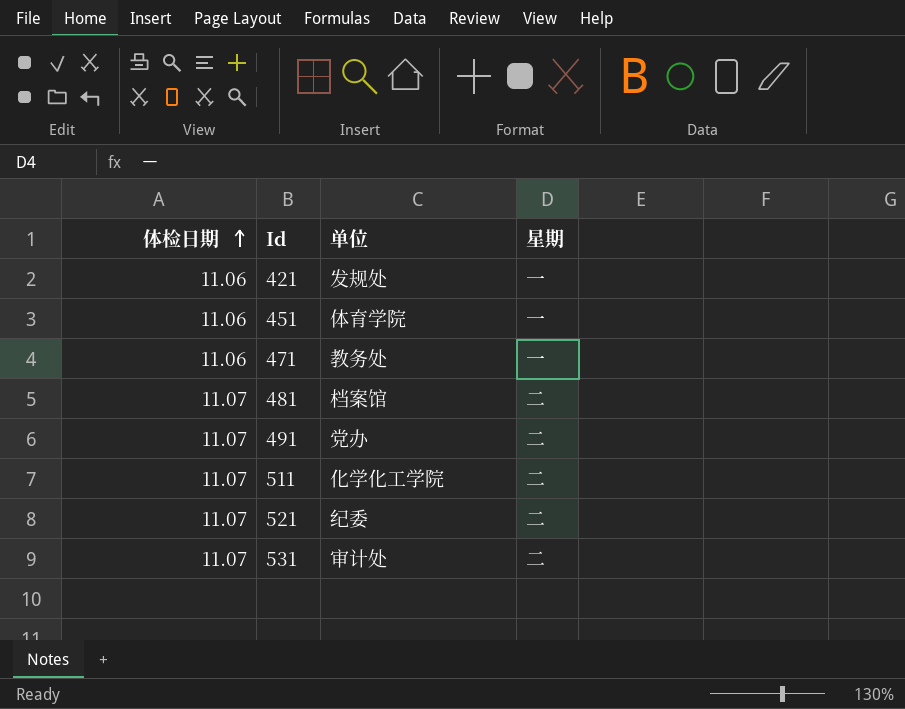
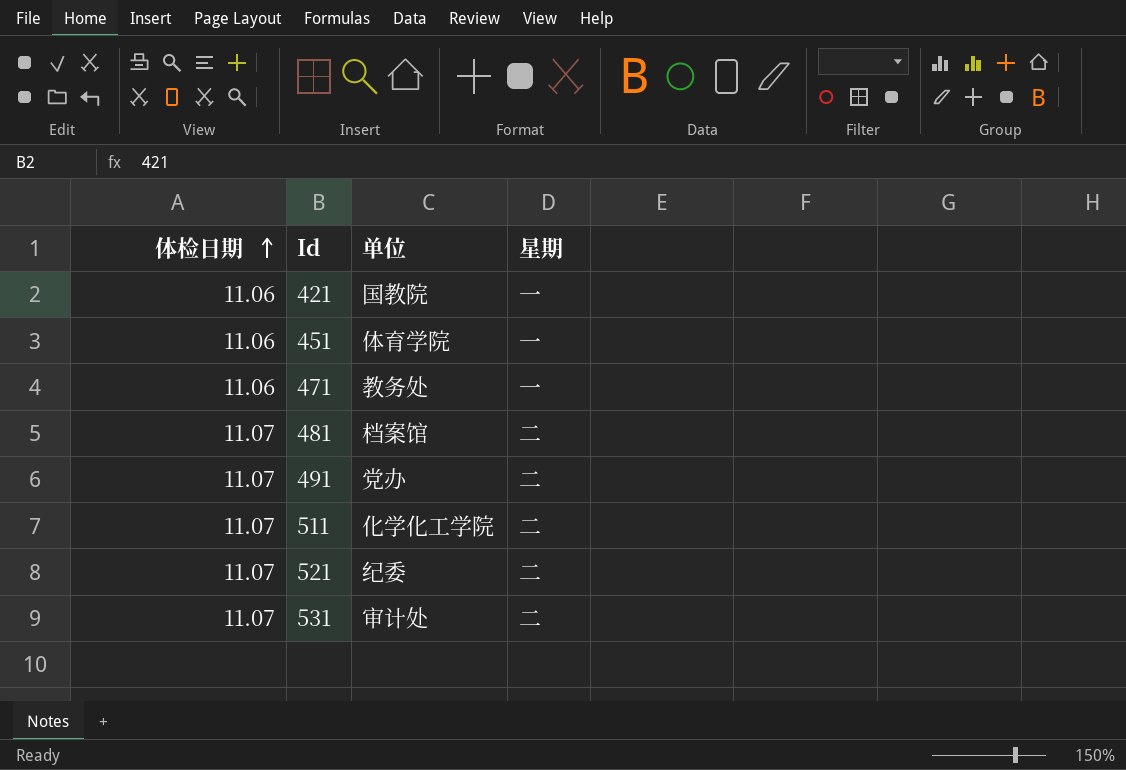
421 | 单位: 发规处 -> 国教院

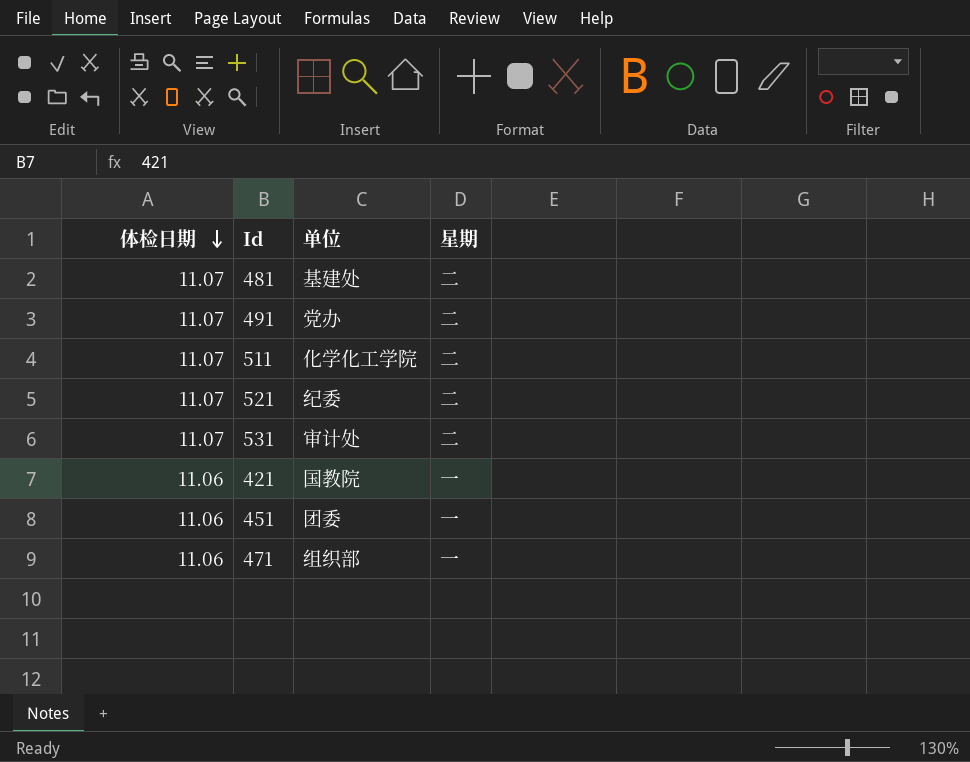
row order: 体检日期 ascending -> 体检日期 descending
481 | 单位: 档案馆 -> 基建处
451 | 单位: 体育学院 -> 团委
471 | 单位: 教务处 -> 组织部

